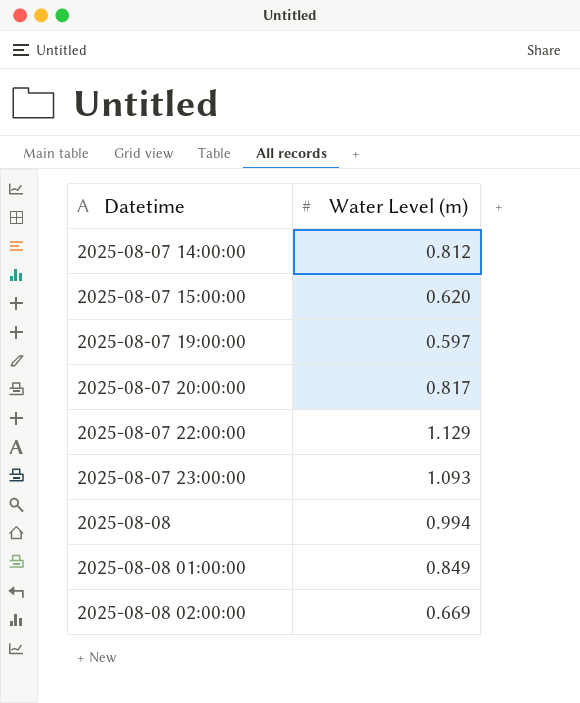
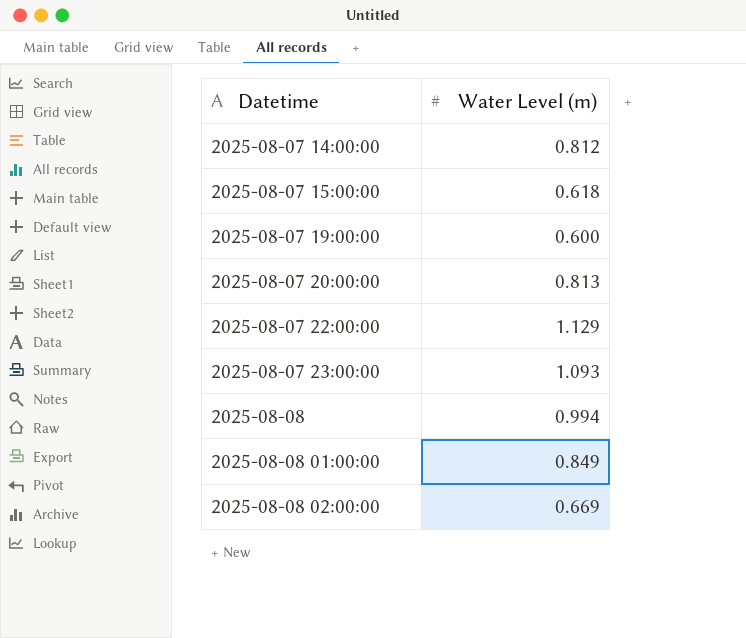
2025-08-07 15:00:00 | Water Level (m): 0.620 -> 0.618
2025-08-07 19:00:00 | Water Level (m): 0.597 -> 0.600
2025-08-07 20:00:00 | Water Level (m): 0.817 -> 0.813

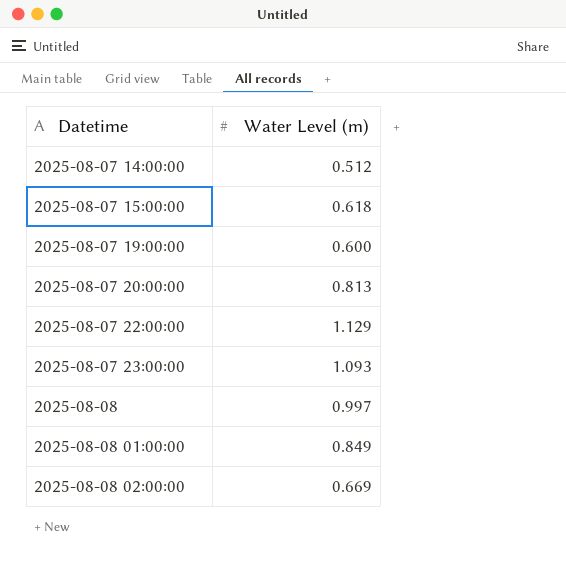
2025-08-07 14:00:00 | Water Level (m): 0.812 -> 0.512
2025-08-08 | Water Level (m): 0.994 -> 0.997

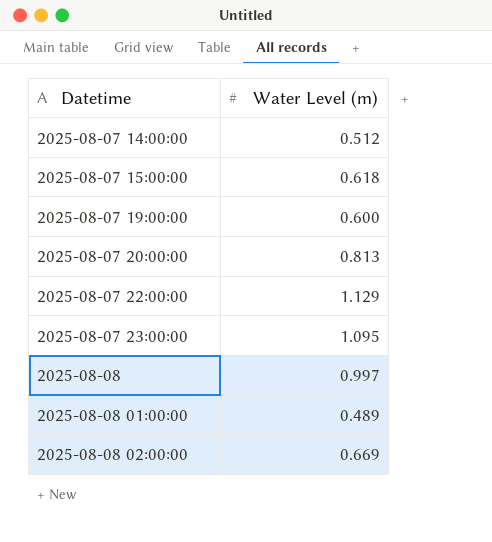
2025-08-07 23:00:00 | Water Level (m): 1.093 -> 1.095
2025-08-08 01:00:00 | Water Level (m): 0.849 -> 0.489

